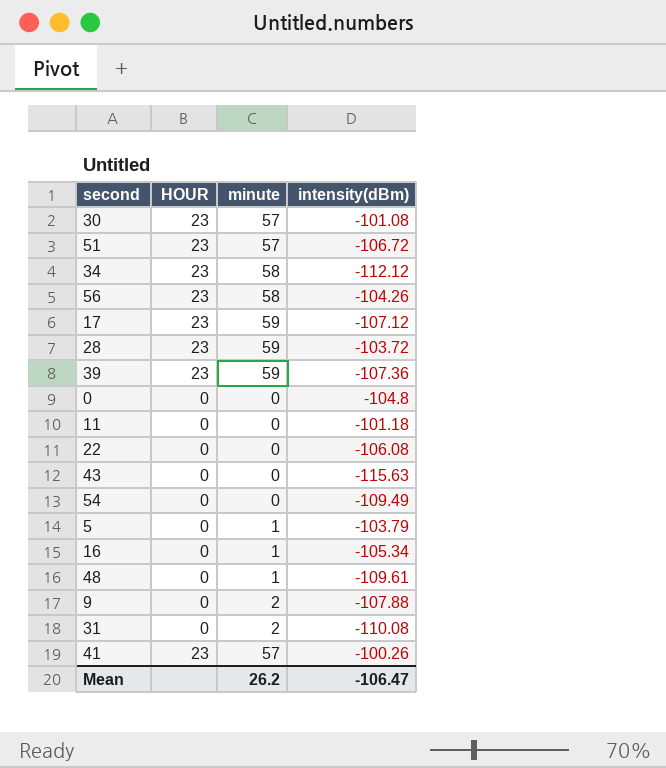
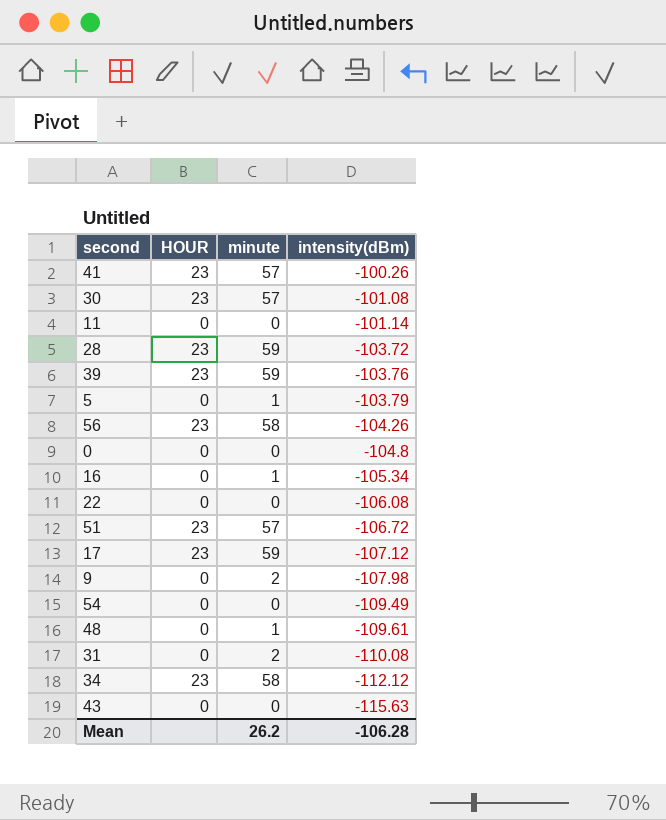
row order: none -> intensity(dBm) descending
11 | intensity(dBm): -101.18 -> -101.14
39 | intensity(dBm): -107.36 -> -103.76
9 | intensity(dBm): -107.88 -> -107.98
Mean | intensity(dBm): -106.47 -> -106.28

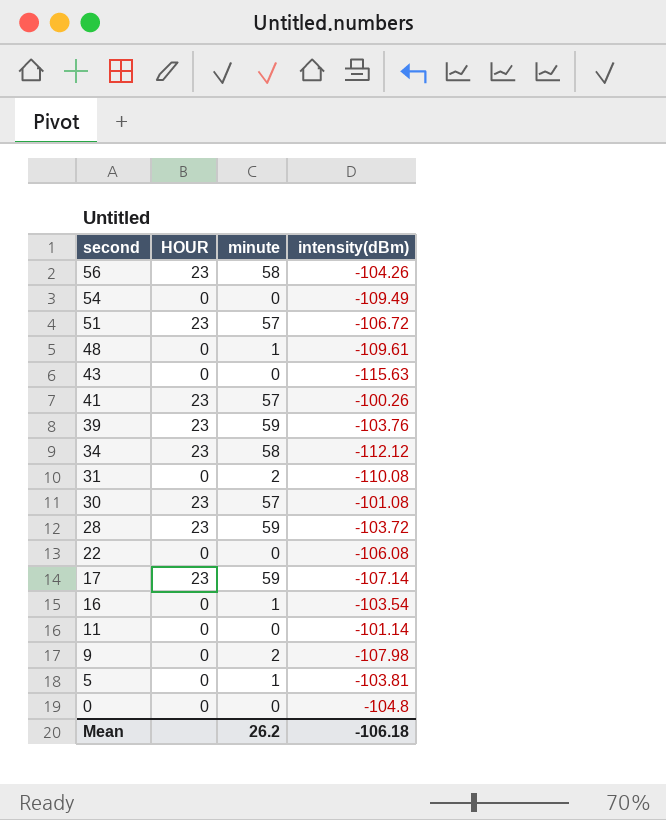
row order: intensity(dBm) descending -> second descending
17 | intensity(dBm): -107.12 -> -107.14
16 | intensity(dBm): -105.34 -> -103.54
5 | intensity(dBm): -103.79 -> -103.81
Mean | intensity(dBm): -106.28 -> -106.18

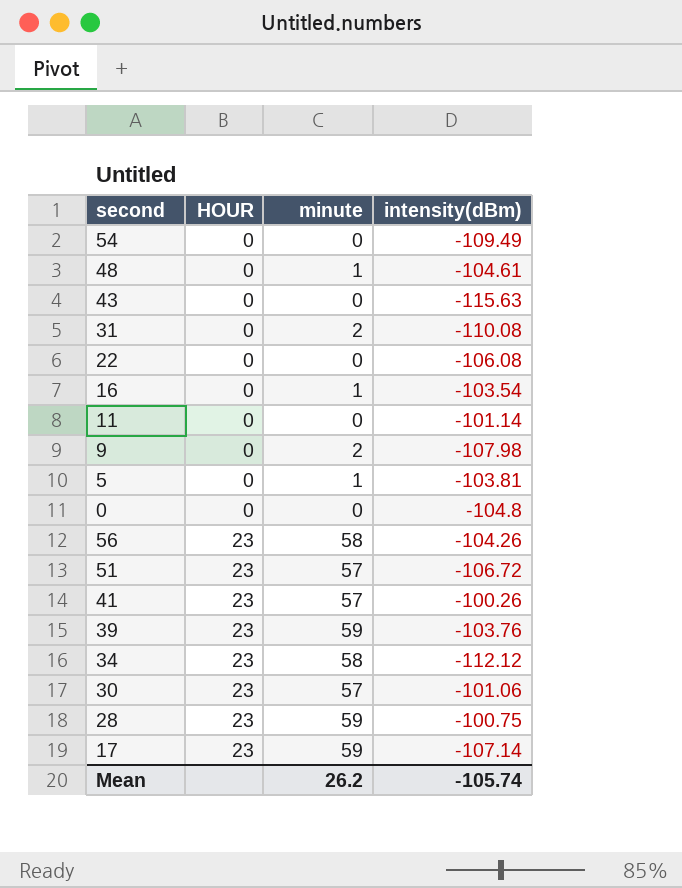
row order: second descending -> HOUR ascending
48 | intensity(dBm): -109.61 -> -104.61
30 | intensity(dBm): -101.08 -> -101.06
28 | intensity(dBm): -103.72 -> -100.75
Mean | intensity(dBm): -106.18 -> -105.74

